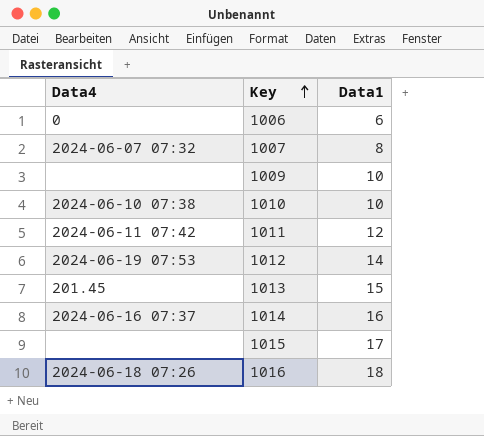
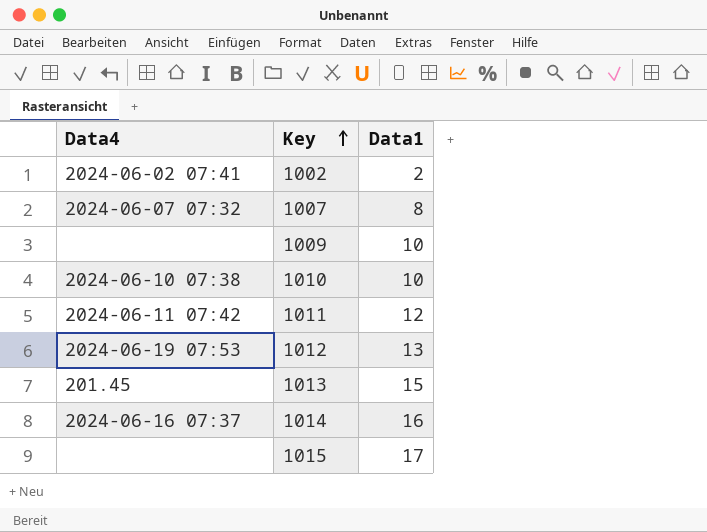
row 1006: 0 | 6 -> none
row 1016: 2024-06-18 07:26 | 18 -> none
row 1002: none -> 2024-06-02 07:41 | 2
1012 | Data1: 14 -> 13

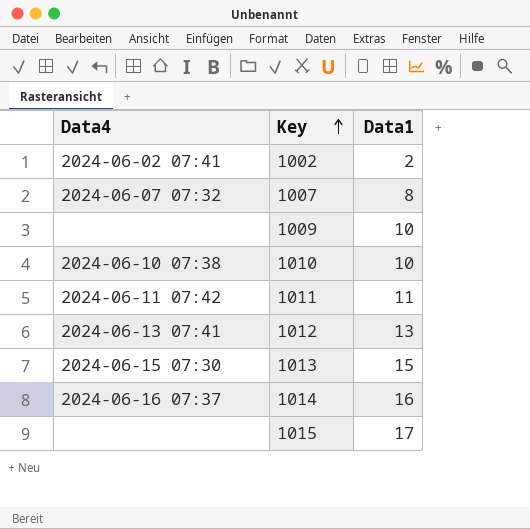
1011 | Data1: 12 -> 11
1012 | Data4: 2024-06-19 07:53 -> 2024-06-13 07:41
1013 | Data4: 201.45 -> 2024-06-15 07:30

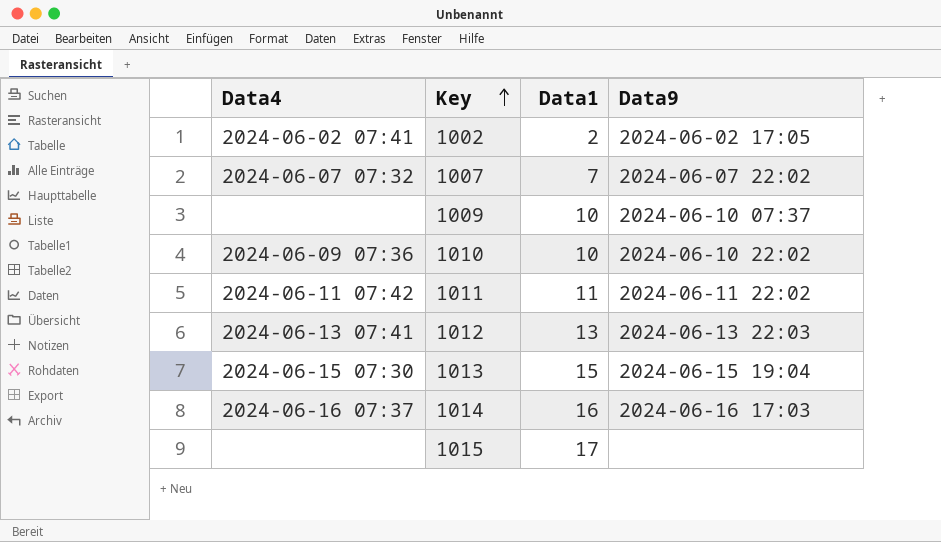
column Data9 | position: none -> 4
1007 | Data1: 8 -> 7
1010 | Data4: 2024-06-10 07:38 -> 2024-06-09 07:36

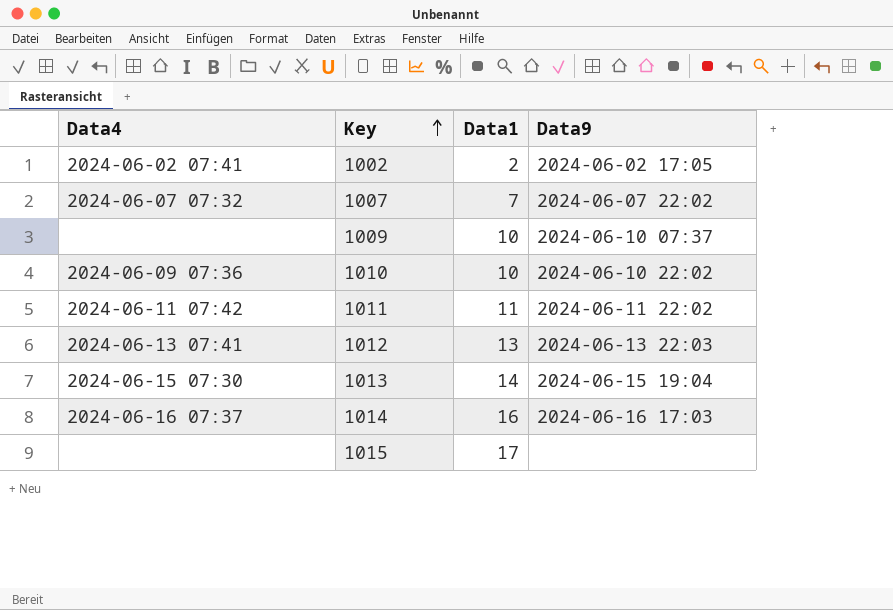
1013 | Data1: 15 -> 14

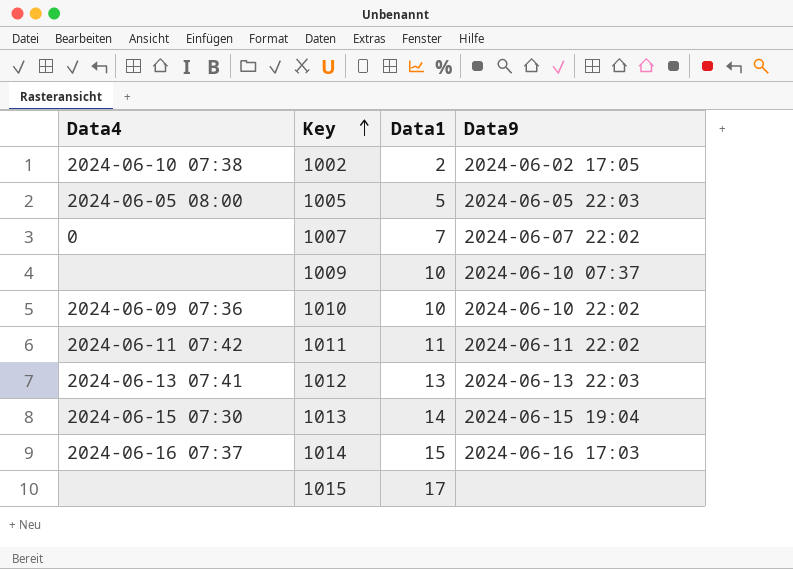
1002 | Data4: 2024-06-02 07:41 -> 2024-06-10 07:38
row 1005: none -> 2024-06-05 08:00 | 5 | 2024-06-05 22:03
1007 | Data4: 2024-06-07 07:32 -> 0
1014 | Data1: 16 -> 15

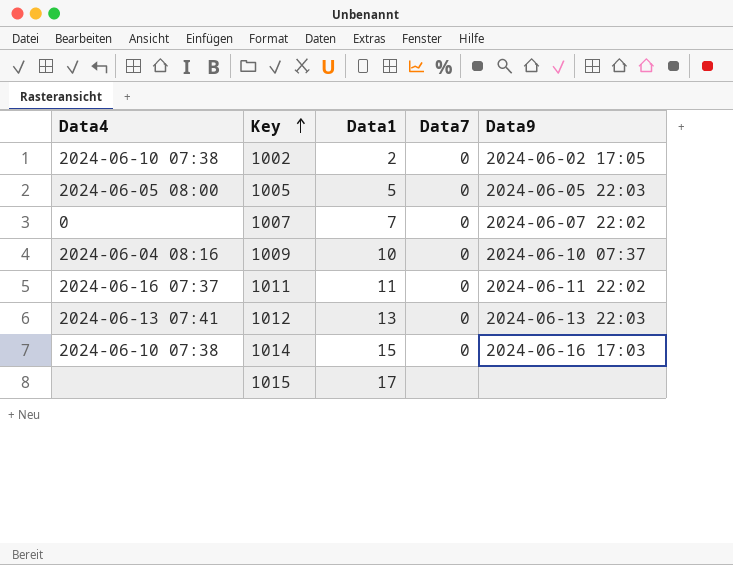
column Data7 | position: none -> 4
row 1010: 2024-06-09 07:36 | 10 | 2024-06-10 22:02 -> none
row 1013: 2024-06-15 07:30 | 14 | 2024-06-15 19:04 -> none
1009 | Data4: none -> 2024-06-04 08:16
1011 | Data4: 2024-06-11 07:42 -> 2024-06-16 07:37
1014 | Data4: 2024-06-16 07:37 -> 2024-06-10 07:38

